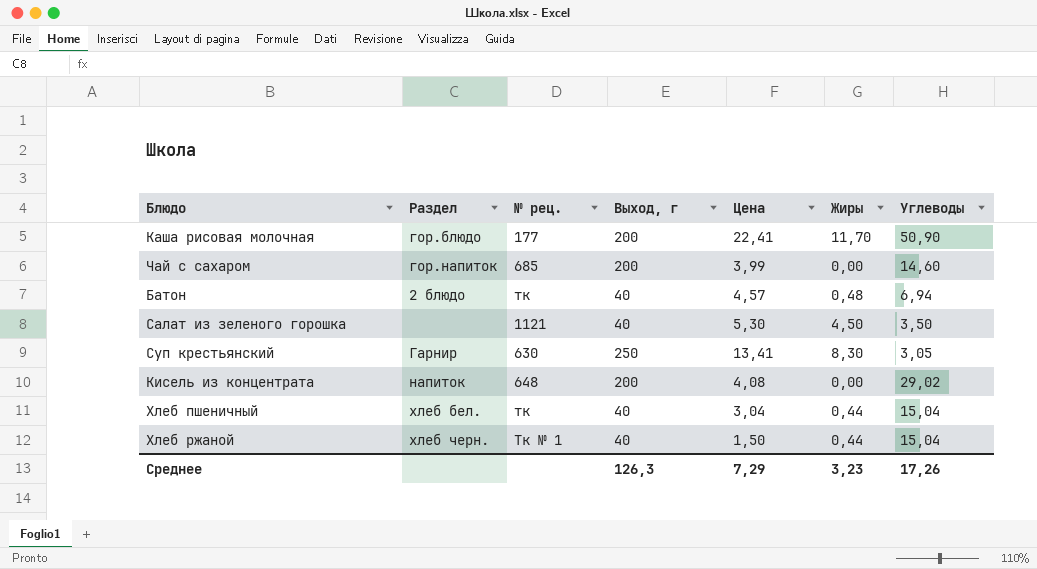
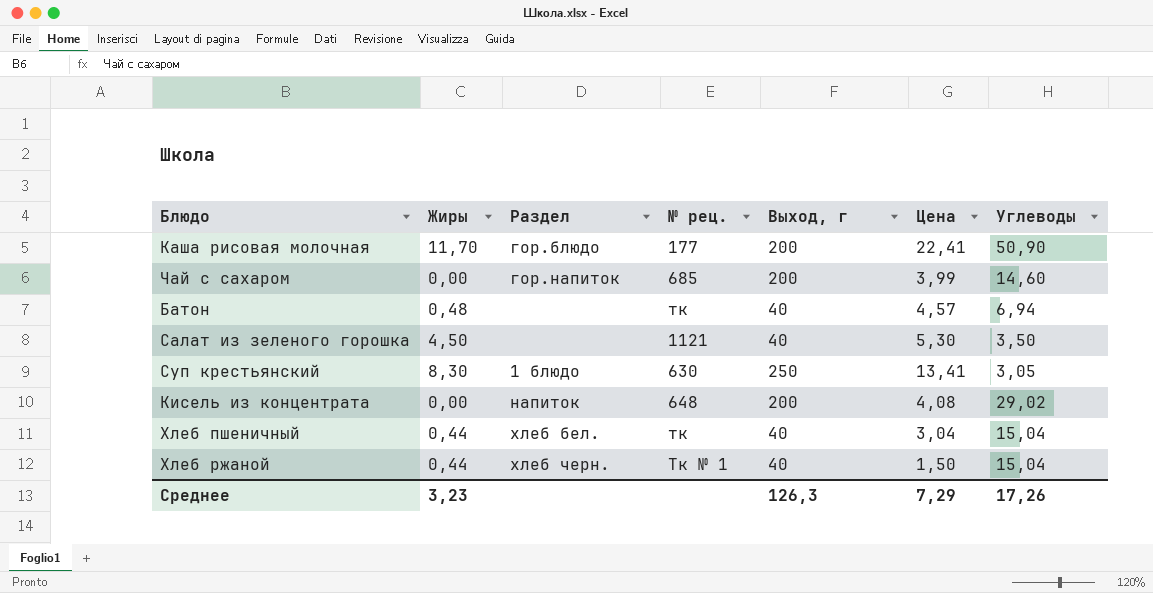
column Жиры | position: 6 -> 2
Батон | Раздел: 2 блюдо -> none
Суп крестьянский | Раздел: Гарнир -> 1 блюдо

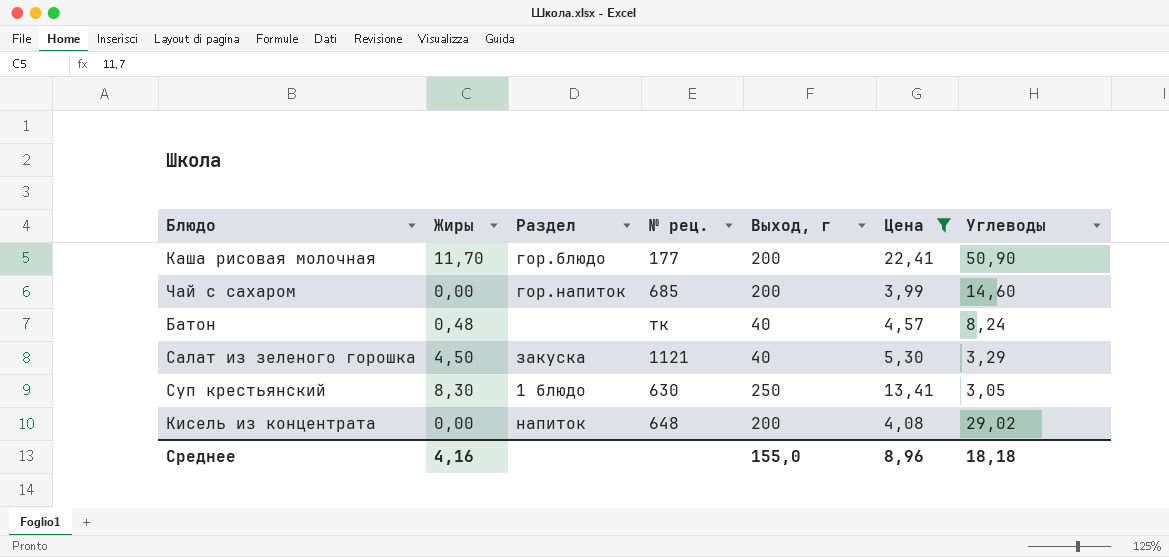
filter: none -> Цена >= 3,99
Батон | Углеводы: 6,94 -> 8,24
Салат из зеленого горошка | Раздел: none -> закуска
Салат из зеленого горошка | Углеводы: 3,50 -> 3,29
Среднее | Жиры: 3,23 -> 4,16
Среднее | Выход, г: 126,3 -> 155,0
Среднее | Цена: 7,29 -> 8,96
Среднее | Углеводы: 17,26 -> 18,18

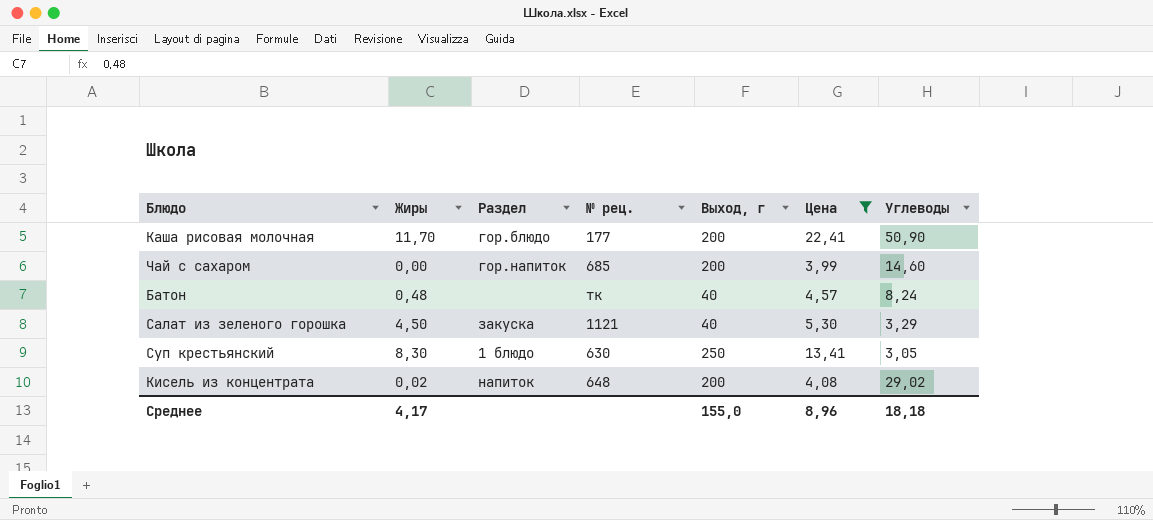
Кисель из концентрата | Жиры: 0,00 -> 0,02
Среднее | Жиры: 4,16 -> 4,17

